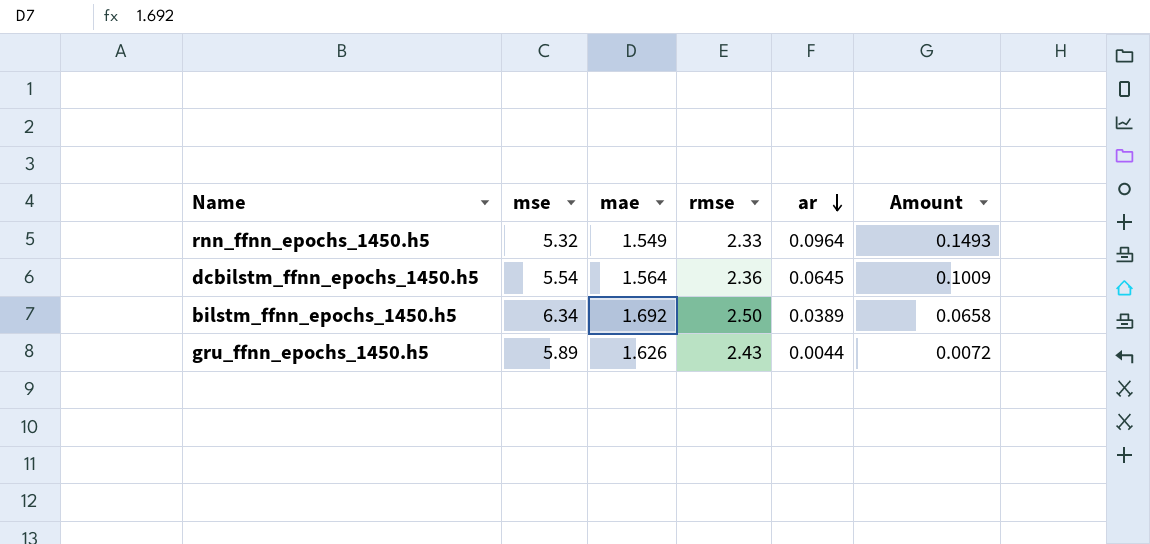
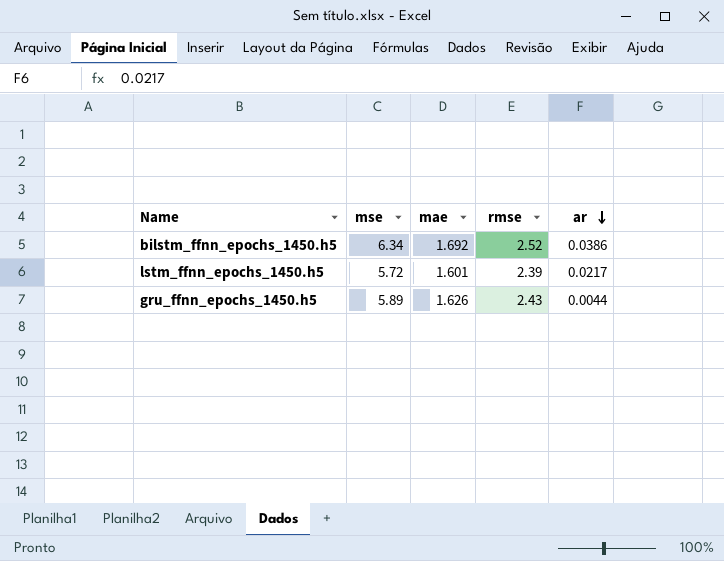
column Amount | formula: [mae] * [ar] -> none
row rnn_ffnn_epochs_1450.h5: 5.32 | 1.549 | 2.33 | 0.0964 | 0.1493 -> none
row dcbilstm_ffnn_epochs_1450.h5: 5.54 | 1.564 | 2.36 | 0.0645 | 0.1009 -> none
bilstm_ffnn_epochs_1450.h5 | rmse: 2.50 -> 2.52
bilstm_ffnn_epochs_1450.h5 | ar: 0.0389 -> 0.0386
row lstm_ffnn_epochs_1450.h5: none -> 5.72 | 1.601 | 2.39 | 0.0217

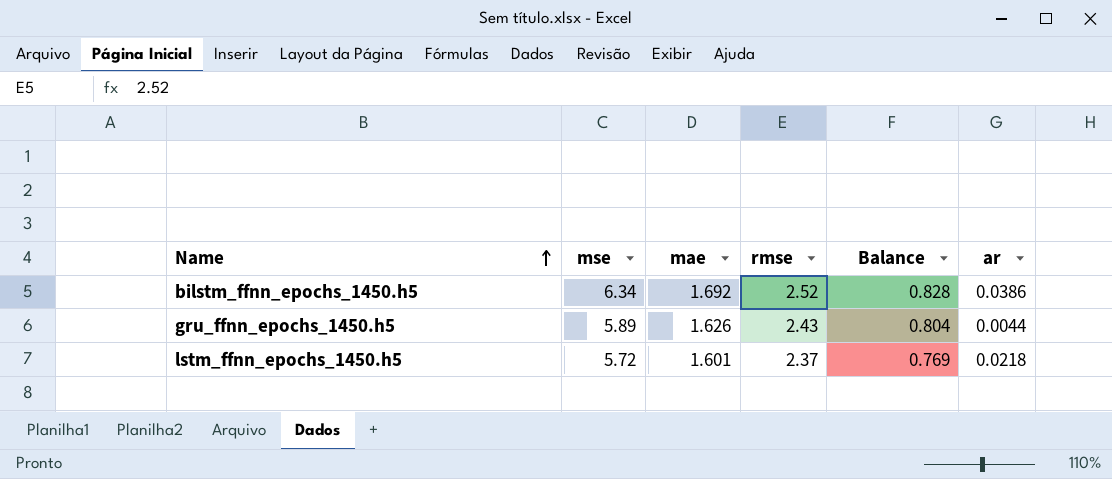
row order: ar descending -> Name ascending
column Balance | formula: none -> [rmse] - [mae]
lstm_ffnn_epochs_1450.h5 | rmse: 2.39 -> 2.37
lstm_ffnn_epochs_1450.h5 | ar: 0.0217 -> 0.0218

